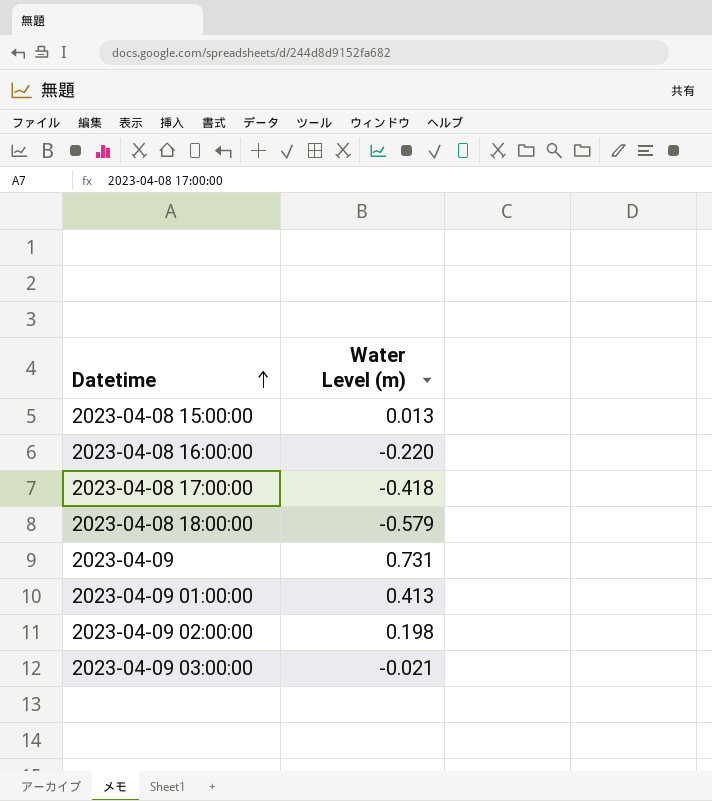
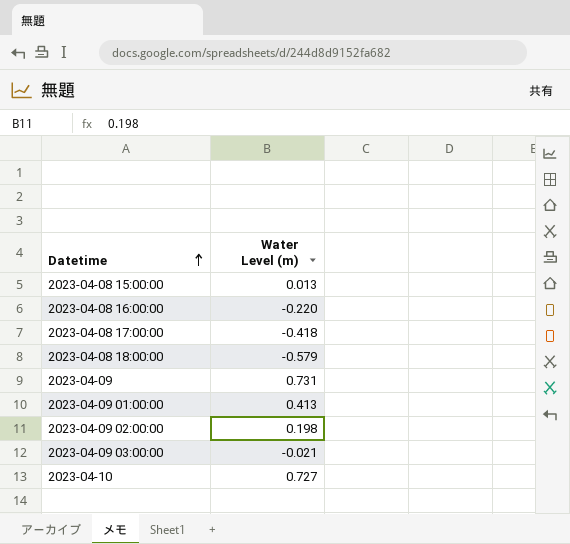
row 2023-04-10: none -> 0.727

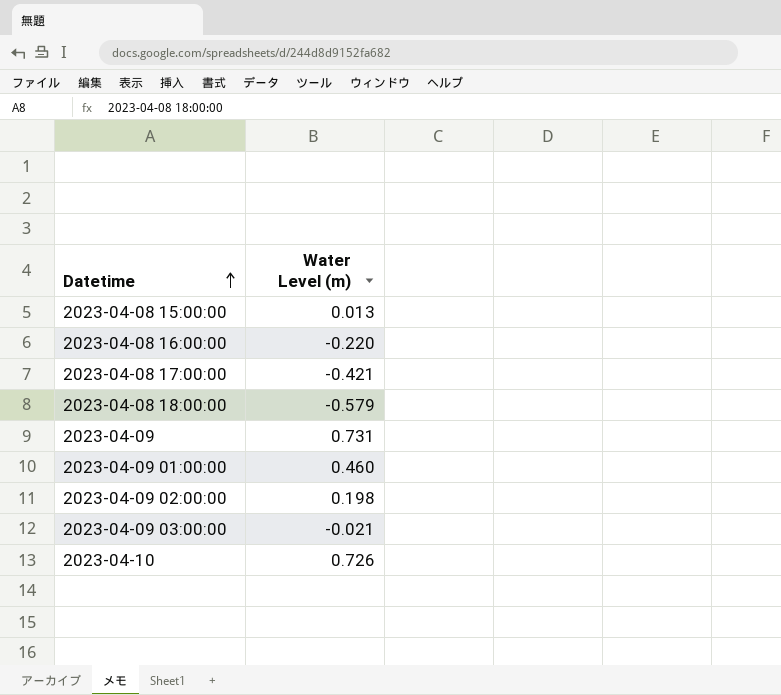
2023-04-08 17:00:00 | Water Level (m): -0.418 -> -0.421
2023-04-09 01:00:00 | Water Level (m): 0.413 -> 0.460
2023-04-10 | Water Level (m): 0.727 -> 0.726

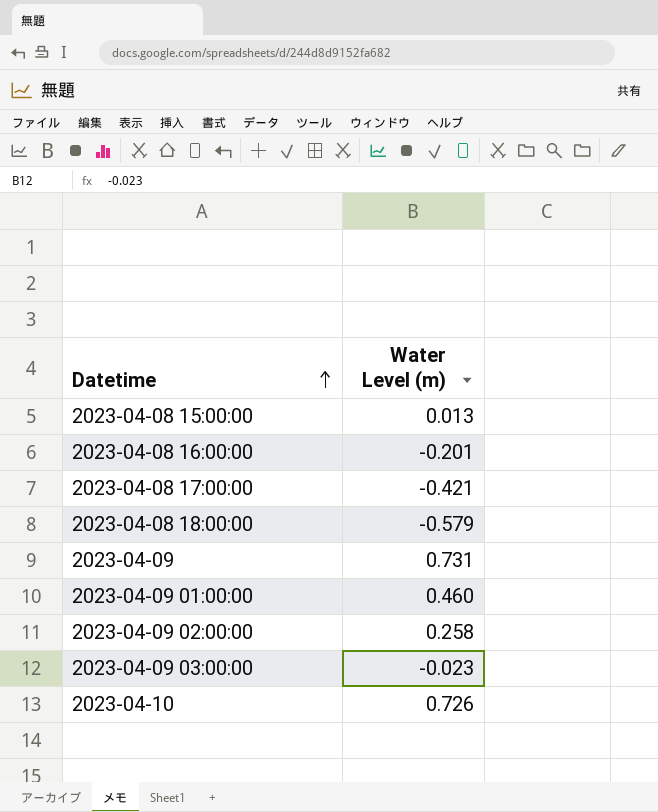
2023-04-08 16:00:00 | Water Level (m): -0.220 -> -0.201
2023-04-09 02:00:00 | Water Level (m): 0.198 -> 0.258
2023-04-09 03:00:00 | Water Level (m): -0.021 -> -0.023

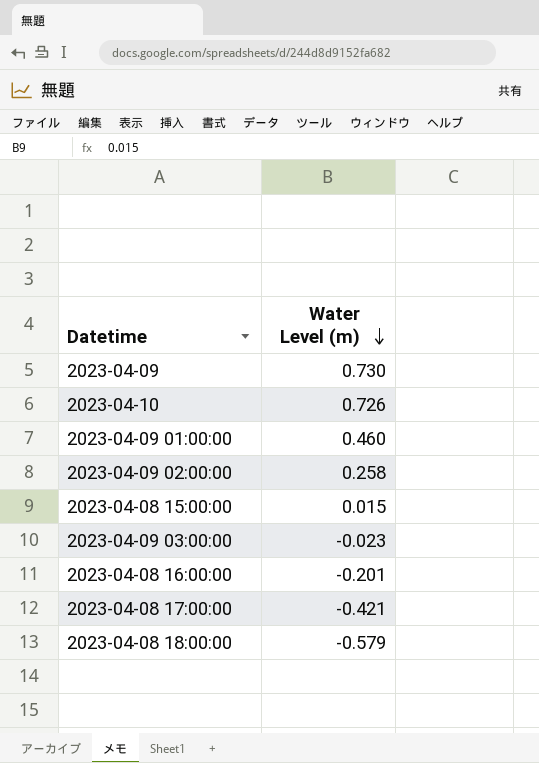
row order: Datetime ascending -> Water Level (m) descending
2023-04-09 | Water Level (m): 0.731 -> 0.730
2023-04-08 15:00:00 | Water Level (m): 0.013 -> 0.015

